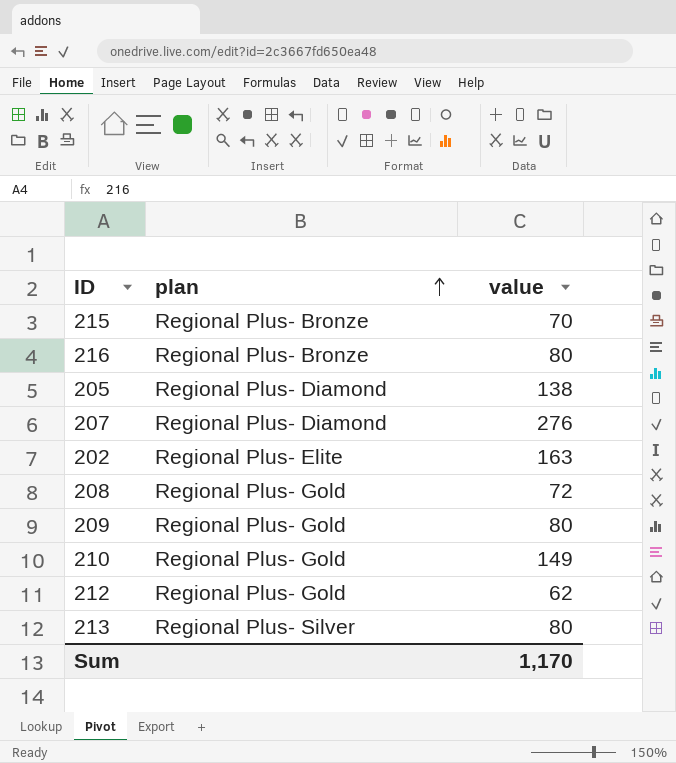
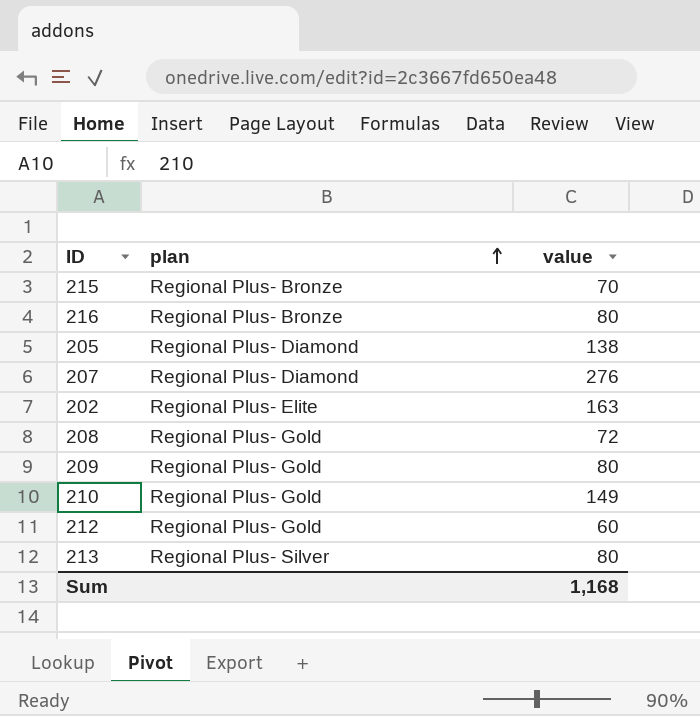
212 | value: 62 -> 60
Sum | value: 1,170 -> 1,168

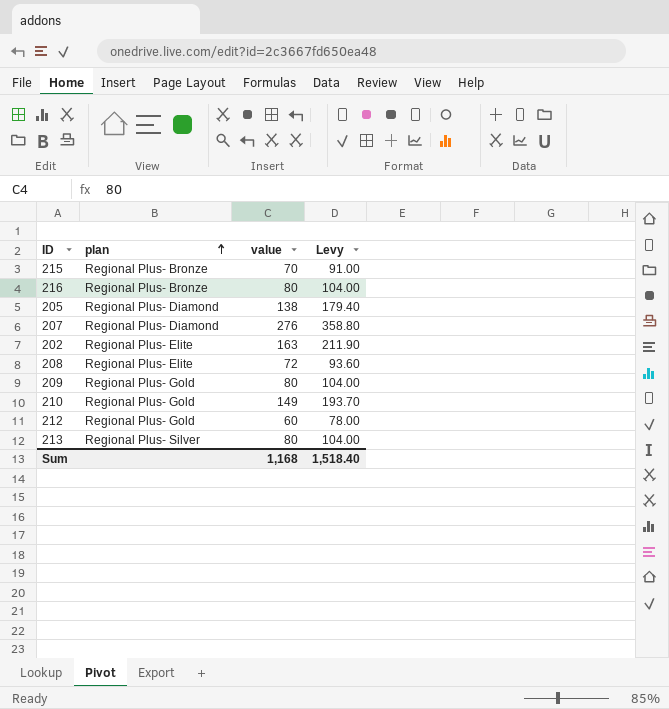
column Levy | formula: none -> [value] * 1.3
208 | plan: Regional Plus- Gold -> Regional Plus- Elite

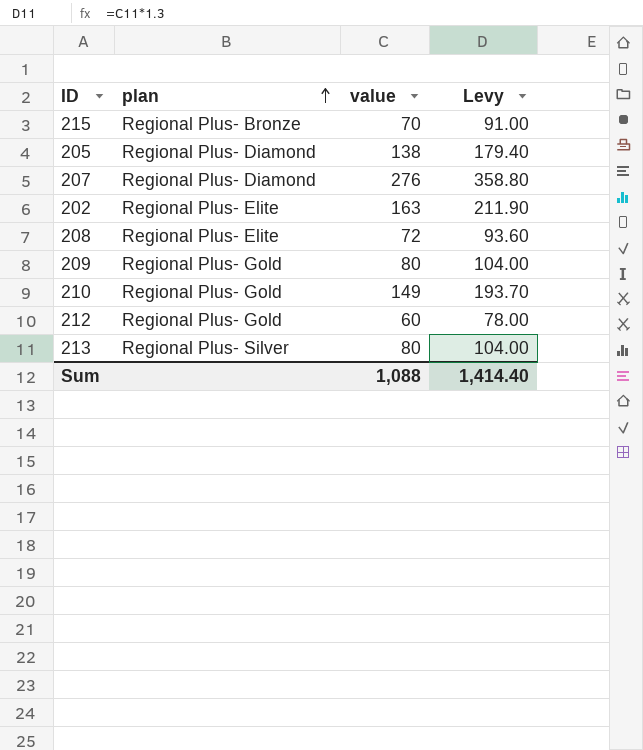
row 216: Regional Plus- Bronze | 80 | 104.00 -> none
Sum | value: 1,168 -> 1,088
Sum | Levy: 1,518.40 -> 1,414.40

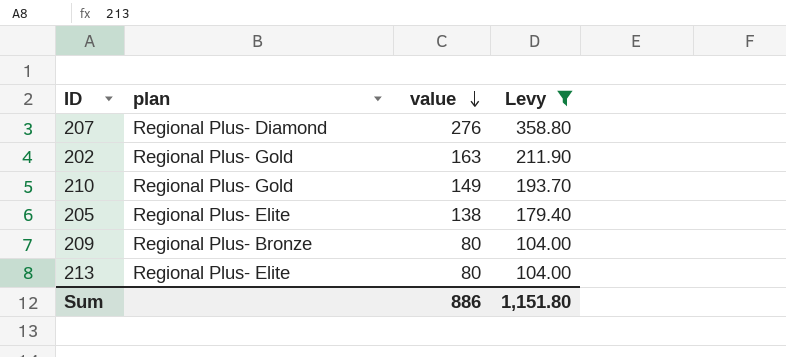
filter: none -> Levy >= 104.00
row order: plan ascending -> value descending
202 | plan: Regional Plus- Elite -> Regional Plus- Gold
205 | plan: Regional Plus- Diamond -> Regional Plus- Elite
209 | plan: Regional Plus- Gold -> Regional Plus- Bronze
213 | plan: Regional Plus- Silver -> Regional Plus- Elite
Sum | value: 1,088 -> 886
Sum | Levy: 1,414.40 -> 1,151.80

